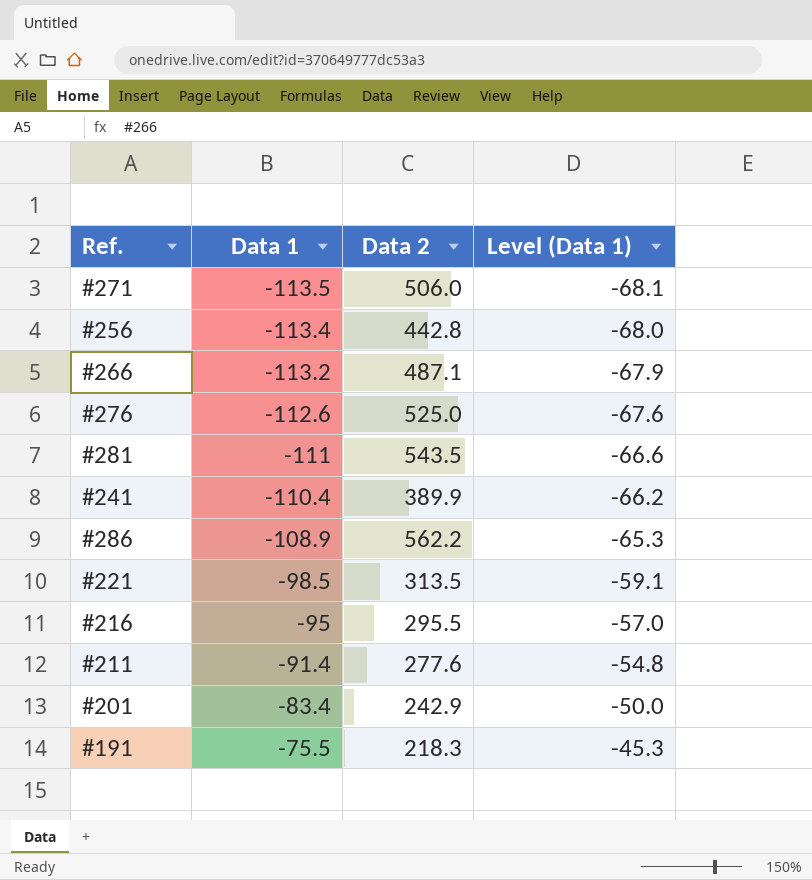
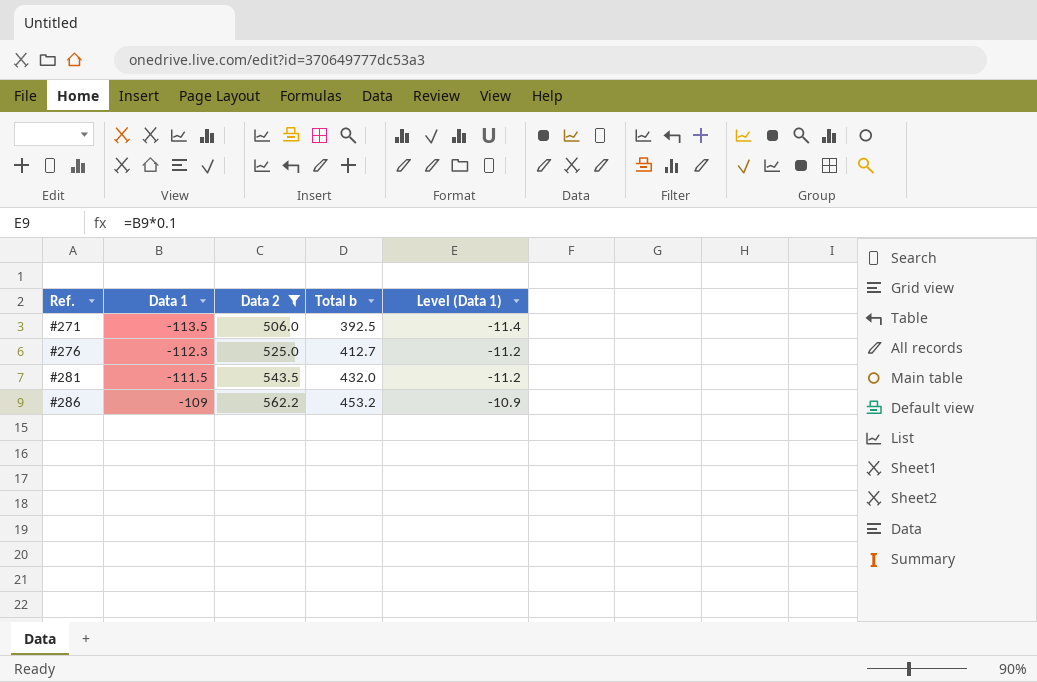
filter: none -> Data 2 >= 506.0
column Total b | formula: none -> [Data 1] + [Data 2]
column Level (Data 1) | formula: [Data 1] * 0.6 -> [Data 1] * 0.1
#276 | Data 1: -112.6 -> -112.3
#281 | Data 1: -111 -> -111.5
#286 | Data 1: -108.9 -> -109

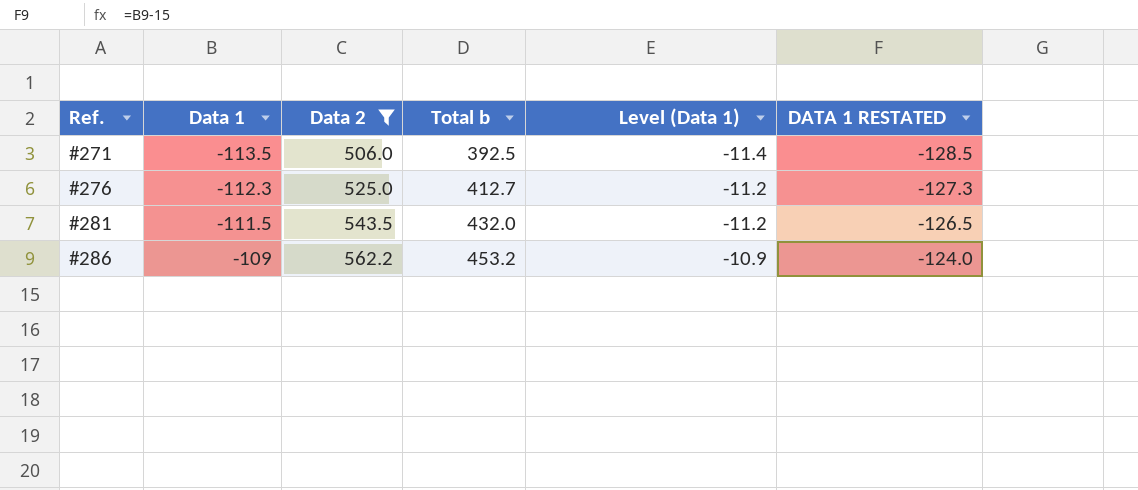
column DATA 1 RESTATED | formula: none -> [Data 1] - 15

